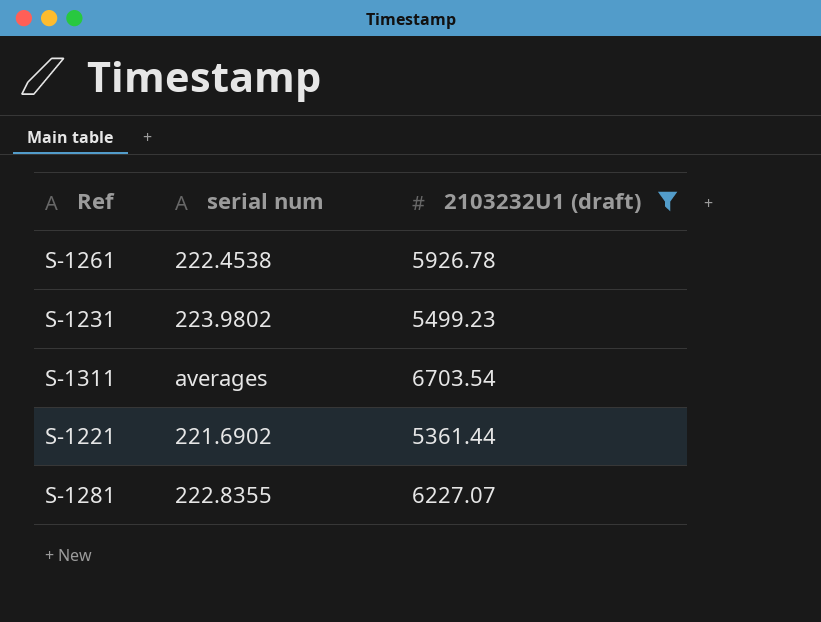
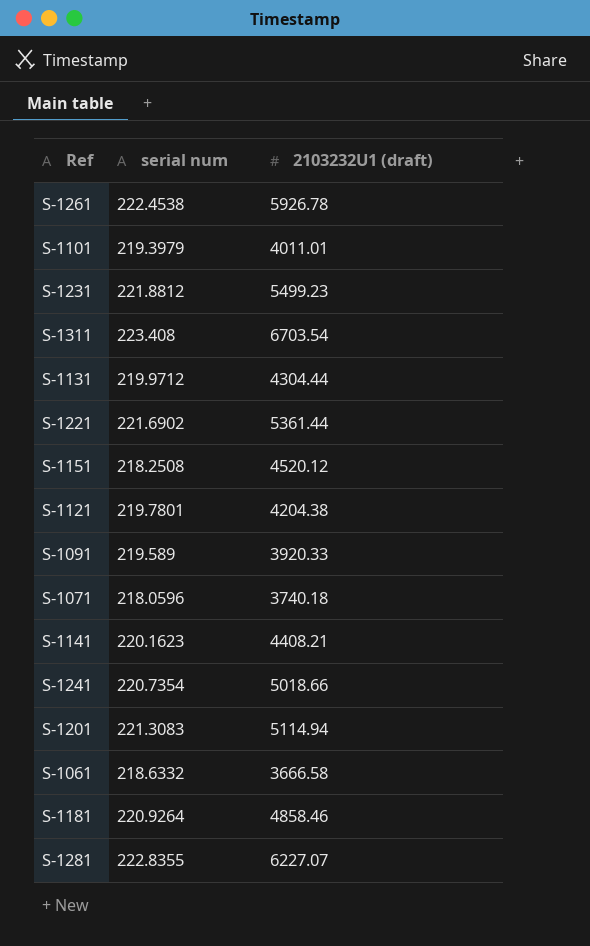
filter: 2103232U1 (draft) >= 5361.44 -> none
S-1231 | serial num: 223.9802 -> 221.8812
S-1311 | serial num: averages -> 223.408

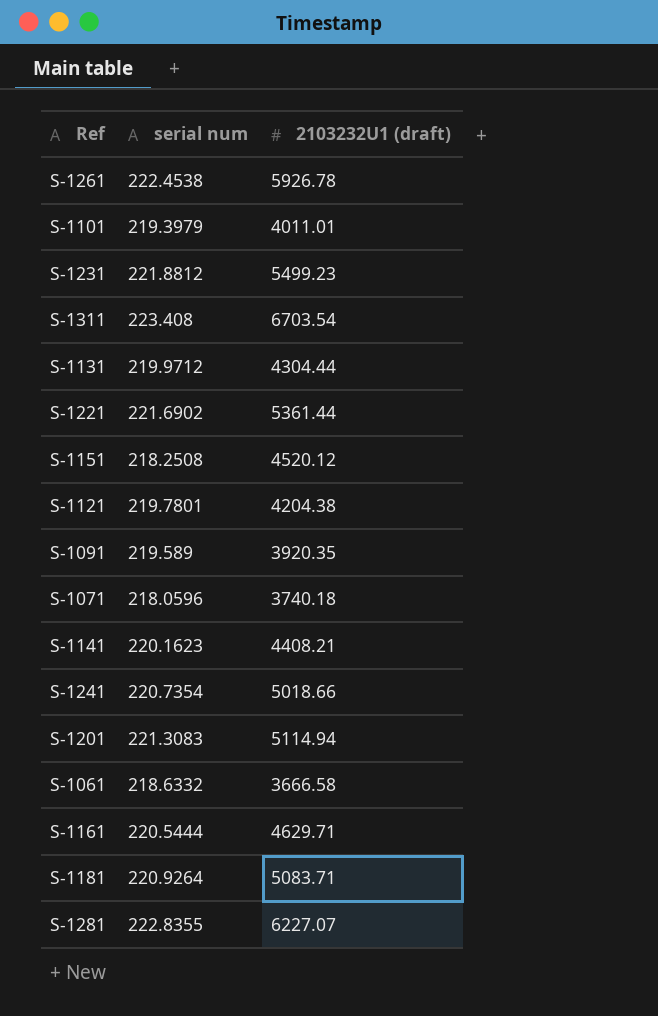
S-1091 | 2103232U1 (draft): 3920.33 -> 3920.35
row S-1161: none -> 220.5444 | 4629.71
S-1181 | 2103232U1 (draft): 4858.46 -> 5083.71

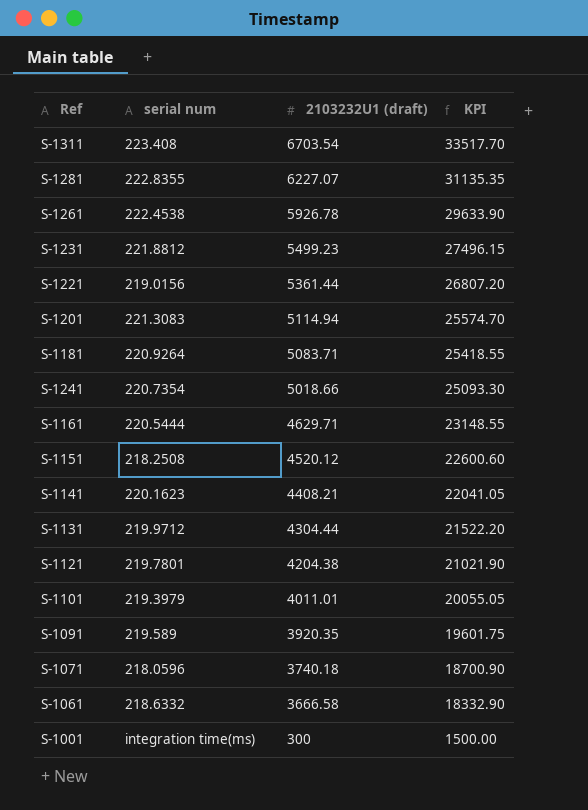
row order: none -> 2103232U1 (draft) descending
column KPI | formula: none -> [2103232U1 (draft)] * 5
S-1221 | serial num: 221.6902 -> 219.0156
row S-1001: none -> integration time(ms) | 300 | 1500.00

